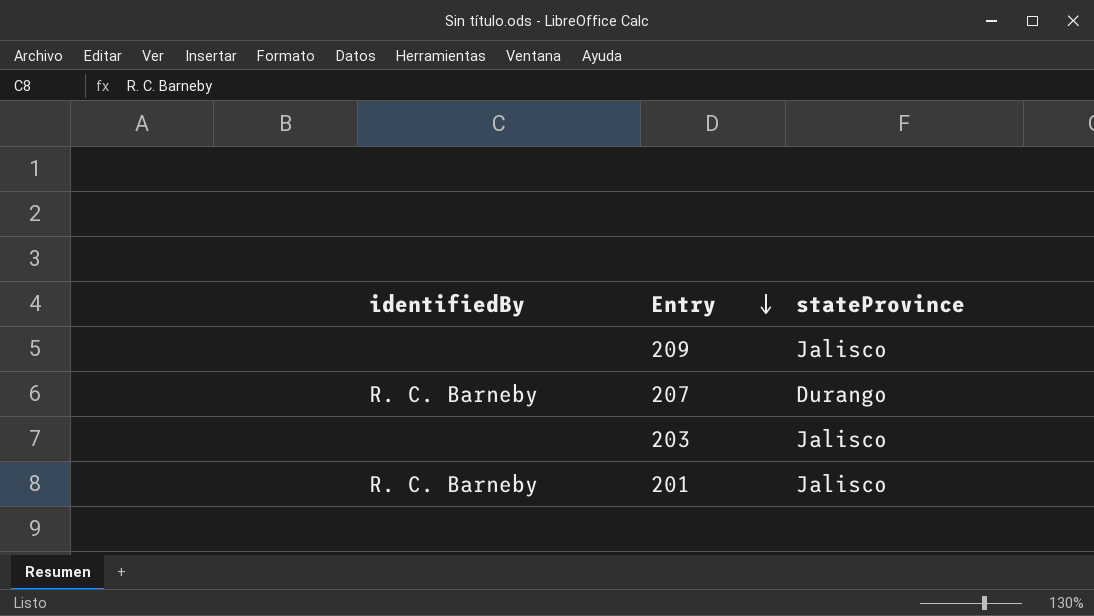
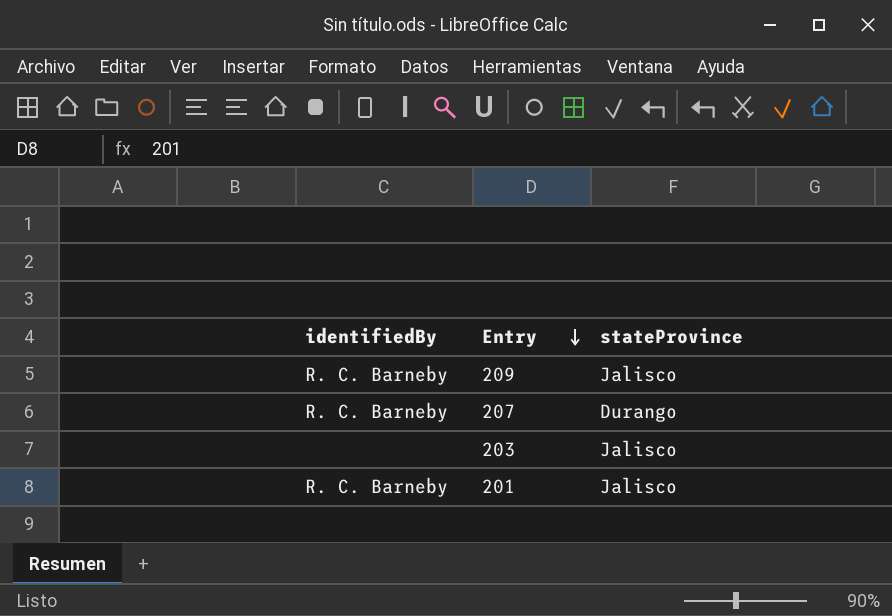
209 | identifiedBy: none -> R. C. Barneby

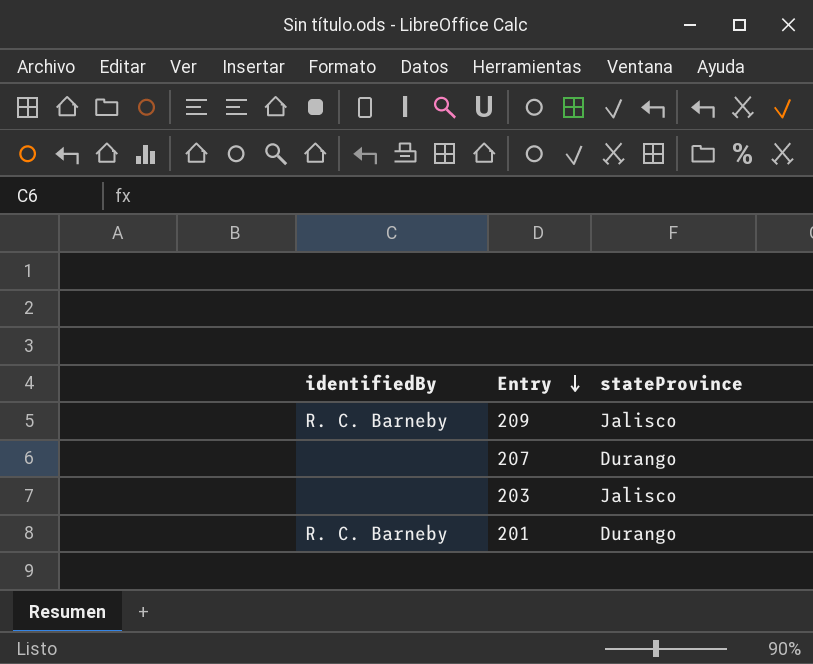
207 | identifiedBy: R. C. Barneby -> none
201 | stateProvince: Jalisco -> Durango

